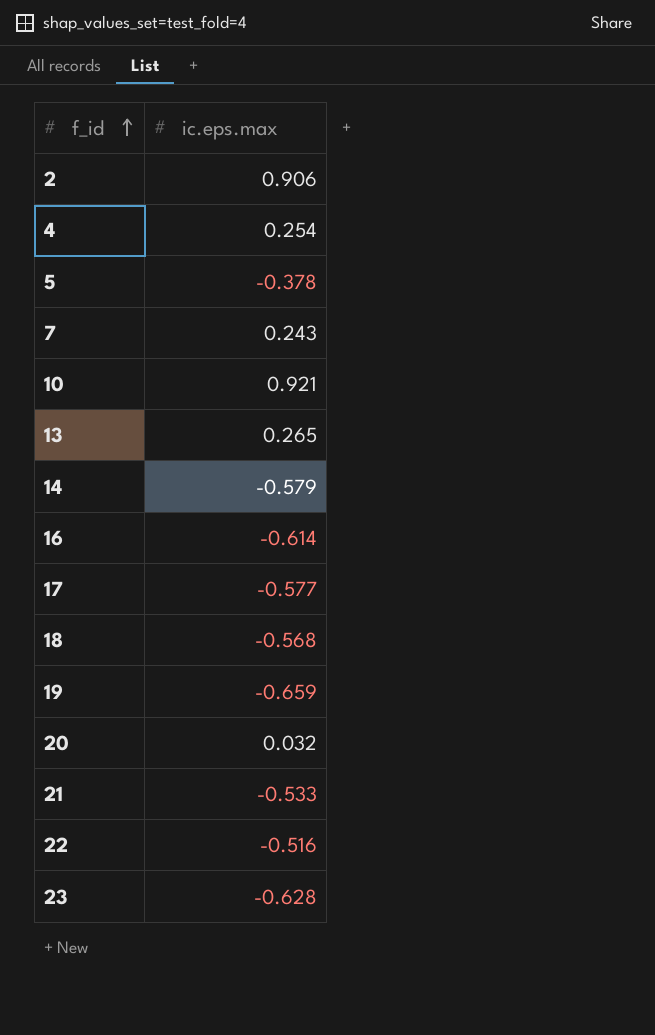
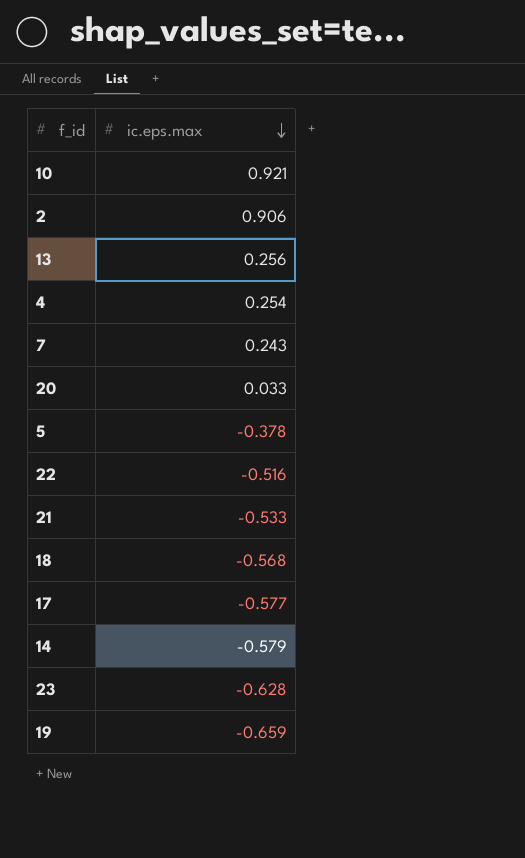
row order: f_id ascending -> ic.eps.max descending
row 16: -0.614 -> none
13 | ic.eps.max: 0.265 -> 0.256
20 | ic.eps.max: 0.032 -> 0.033

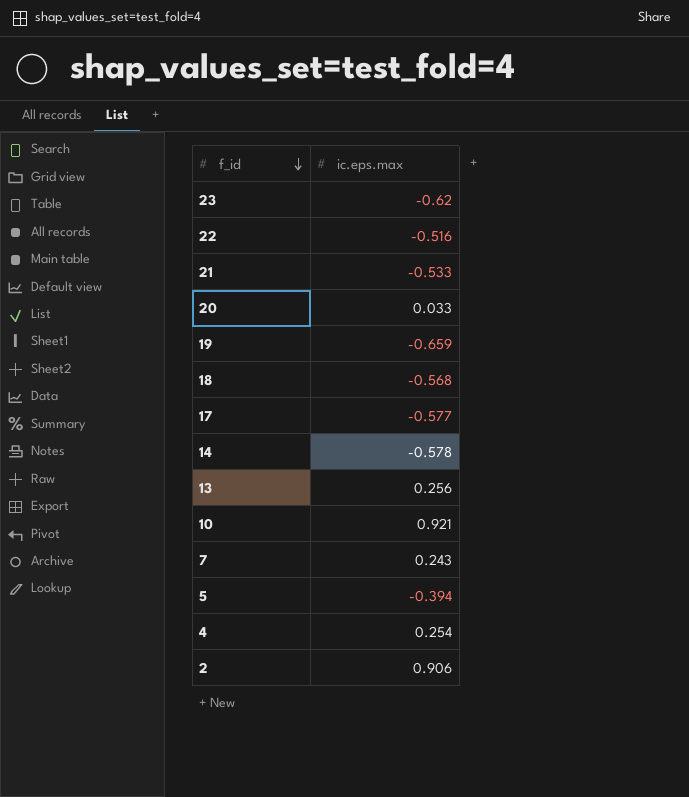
row order: ic.eps.max descending -> f_id descending
23 | ic.eps.max: -0.628 -> -0.62
14 | ic.eps.max: -0.579 -> -0.578
5 | ic.eps.max: -0.378 -> -0.394

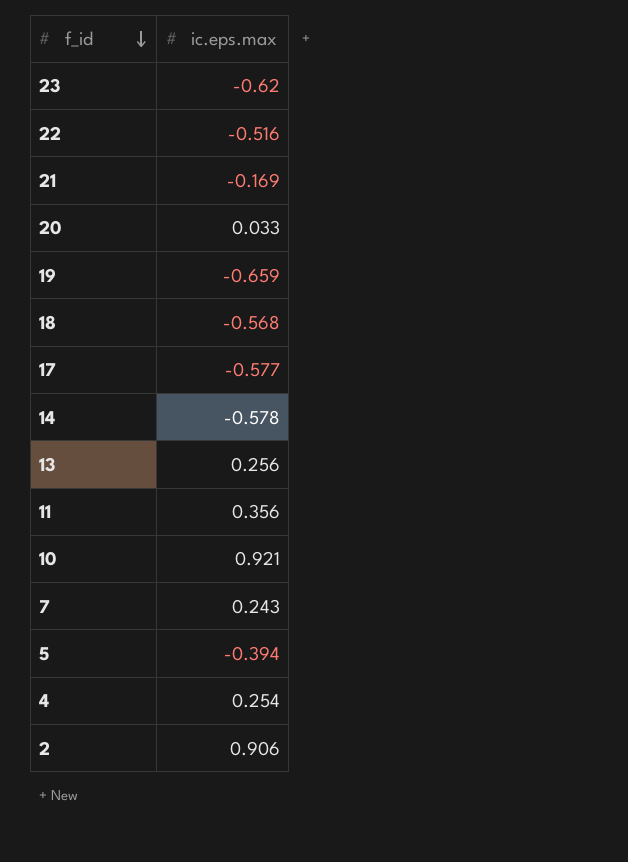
21 | ic.eps.max: -0.533 -> -0.169
row 11: none -> 0.356

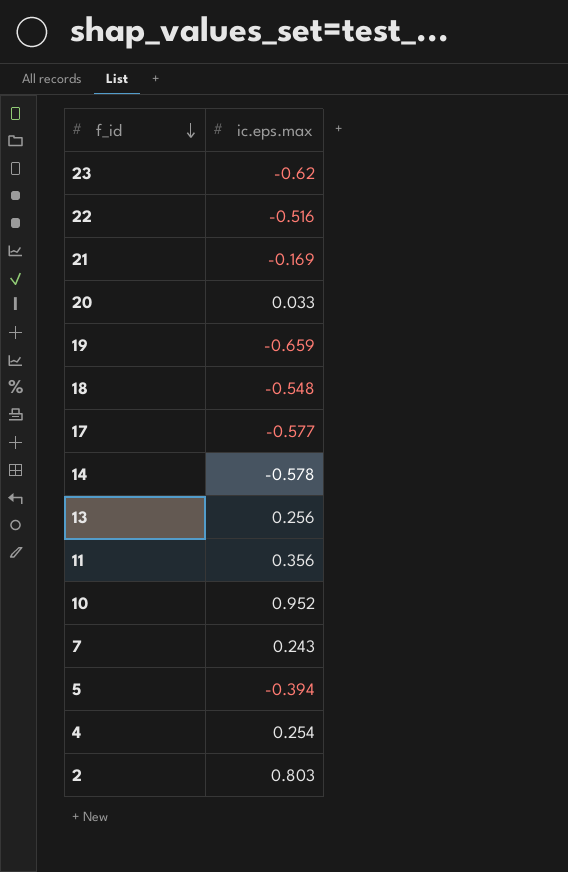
18 | ic.eps.max: -0.568 -> -0.548
10 | ic.eps.max: 0.921 -> 0.952
2 | ic.eps.max: 0.906 -> 0.803

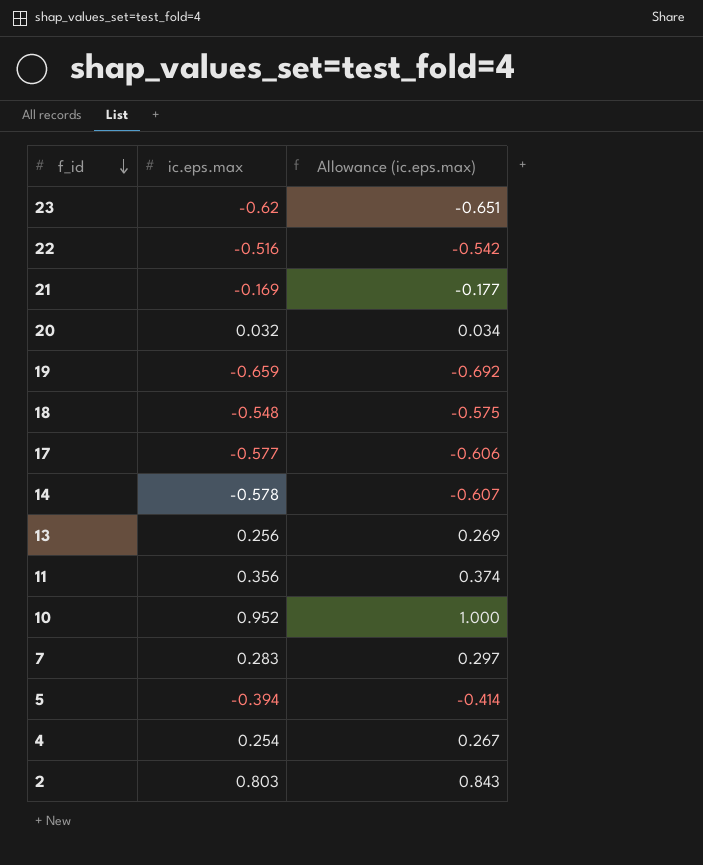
column Allowance (ic.eps.max) | formula: none -> [ic.eps.max] * 1.05
20 | ic.eps.max: 0.033 -> 0.032
7 | ic.eps.max: 0.243 -> 0.283

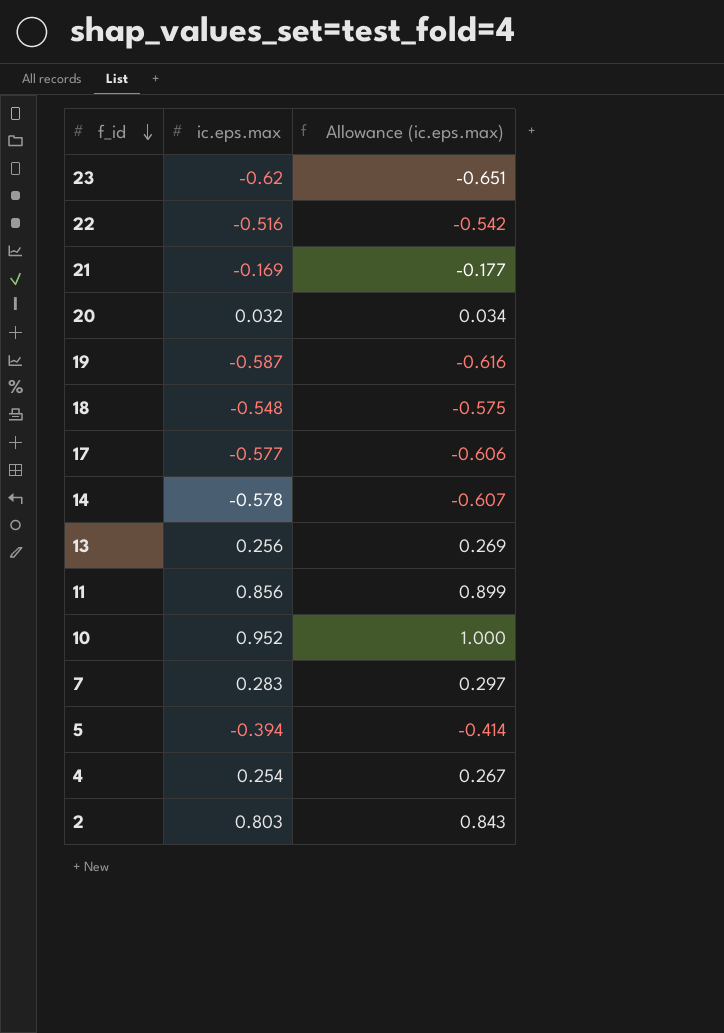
19 | ic.eps.max: -0.659 -> -0.587
19 | Allowance (ic.eps.max): -0.692 -> -0.616
11 | ic.eps.max: 0.356 -> 0.856
11 | Allowance (ic.eps.max): 0.374 -> 0.899

